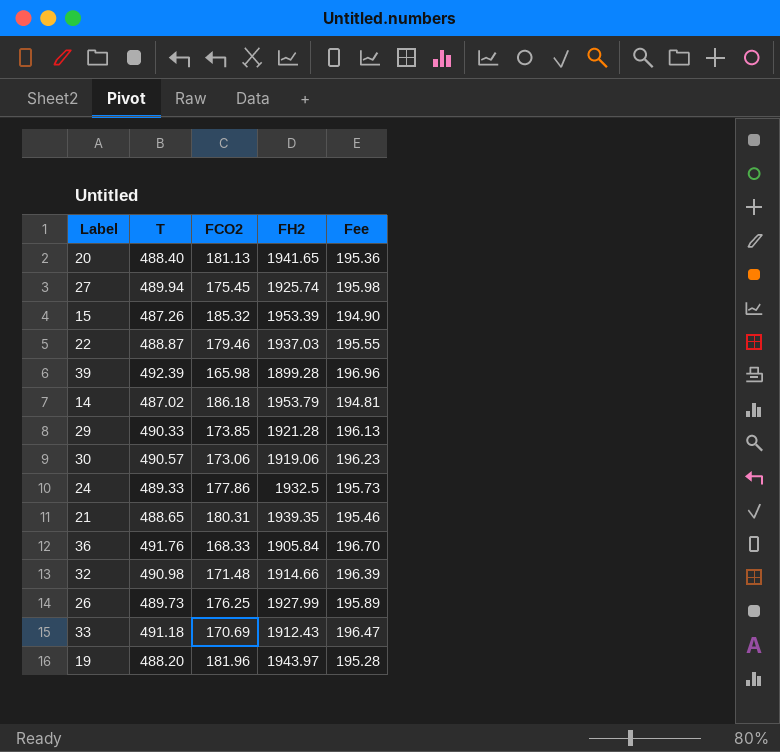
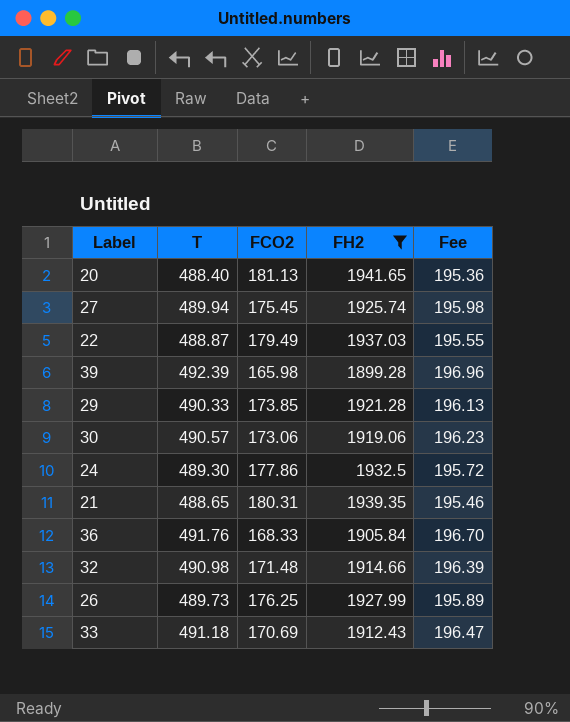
filter: none -> FH2 <= 1941.65
22 | FCO2: 179.46 -> 179.49
24 | T: 489.33 -> 489.30
24 | Fee: 195.73 -> 195.72

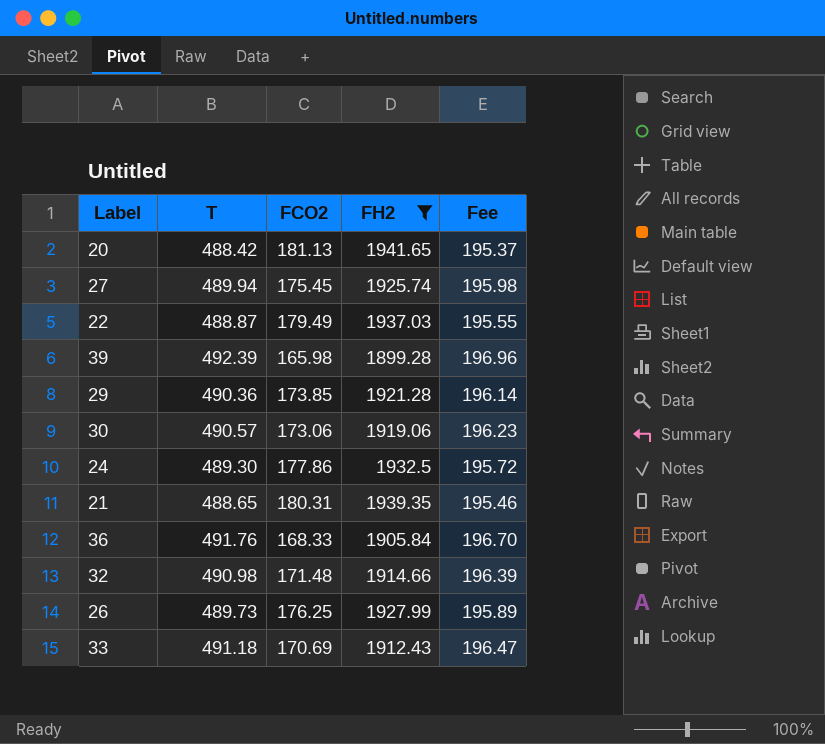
20 | T: 488.40 -> 488.42
20 | Fee: 195.36 -> 195.37
29 | T: 490.33 -> 490.36
29 | Fee: 196.13 -> 196.14

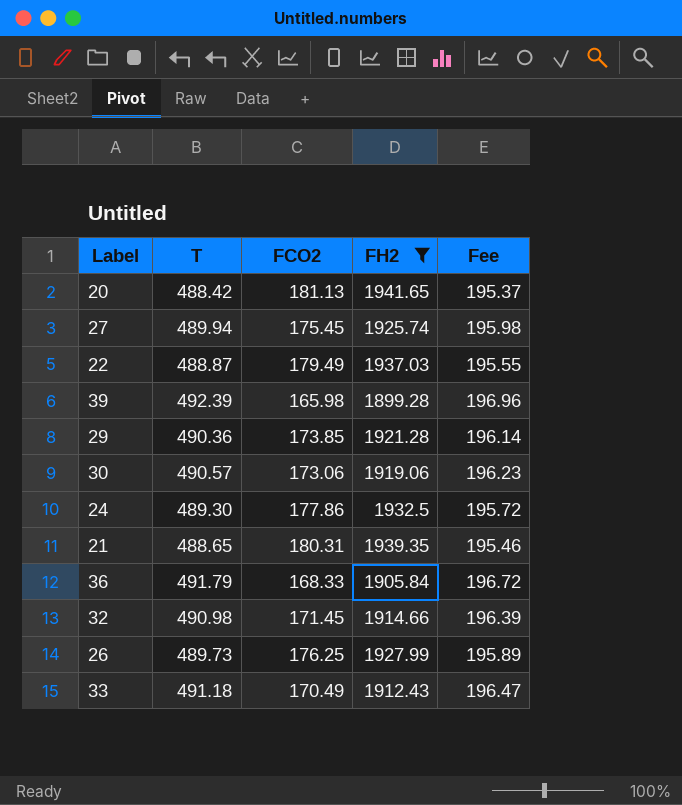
36 | T: 491.76 -> 491.79
36 | Fee: 196.70 -> 196.72
32 | FCO2: 171.48 -> 171.45
33 | FCO2: 170.69 -> 170.49

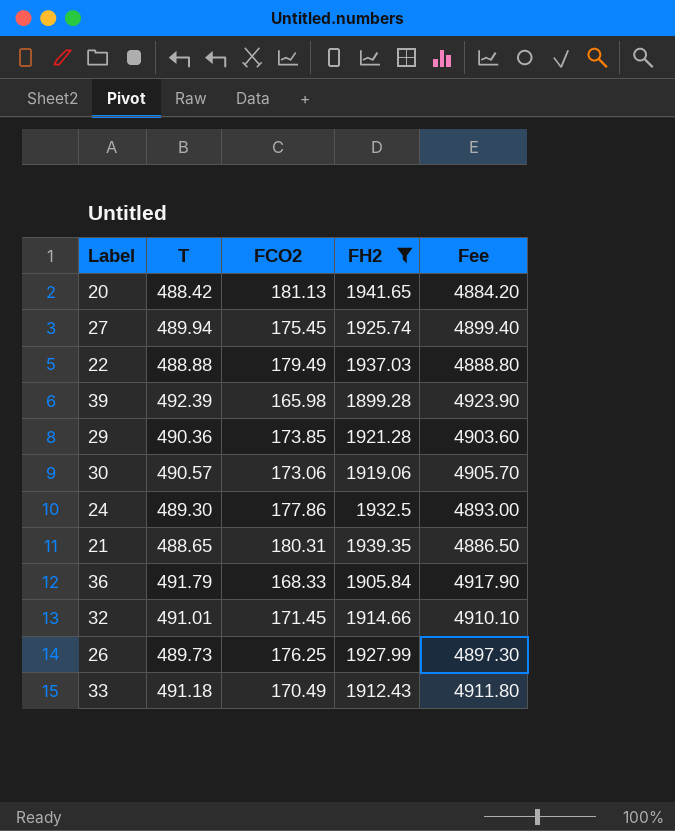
column Fee | formula: [T] * 0.4 -> [T] * 10
22 | T: 488.87 -> 488.88
32 | T: 490.98 -> 491.01

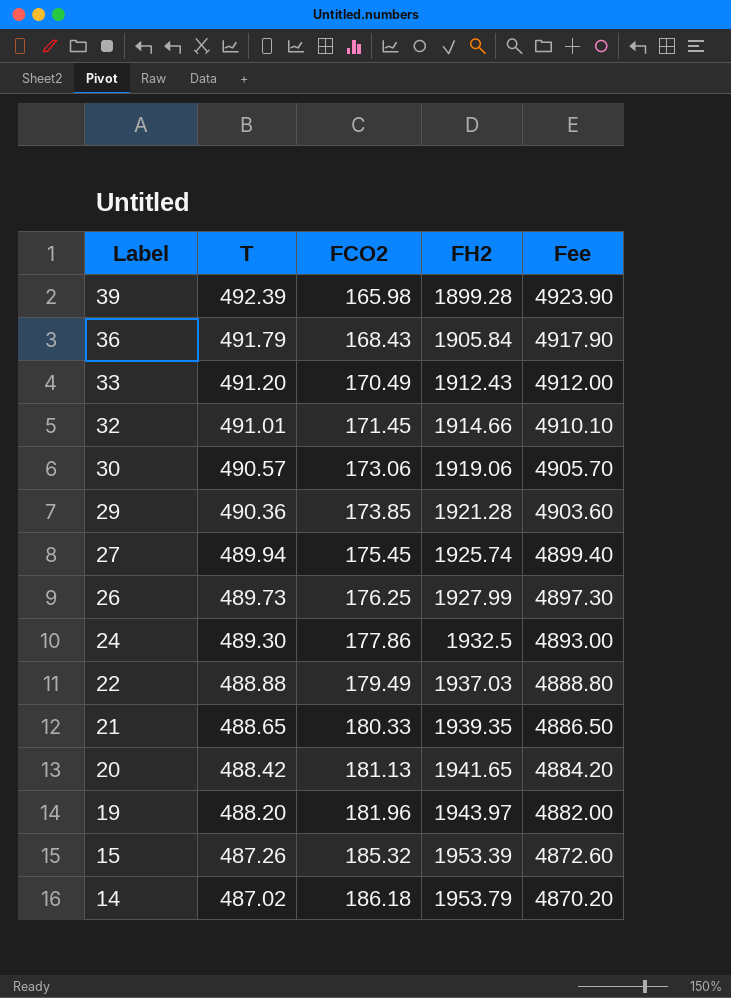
filter: FH2 <= 1941.65 -> none
row order: none -> Label descending
36 | FCO2: 168.33 -> 168.43
33 | T: 491.18 -> 491.20
33 | Fee: 4911.80 -> 4912.00
21 | FCO2: 180.31 -> 180.33

